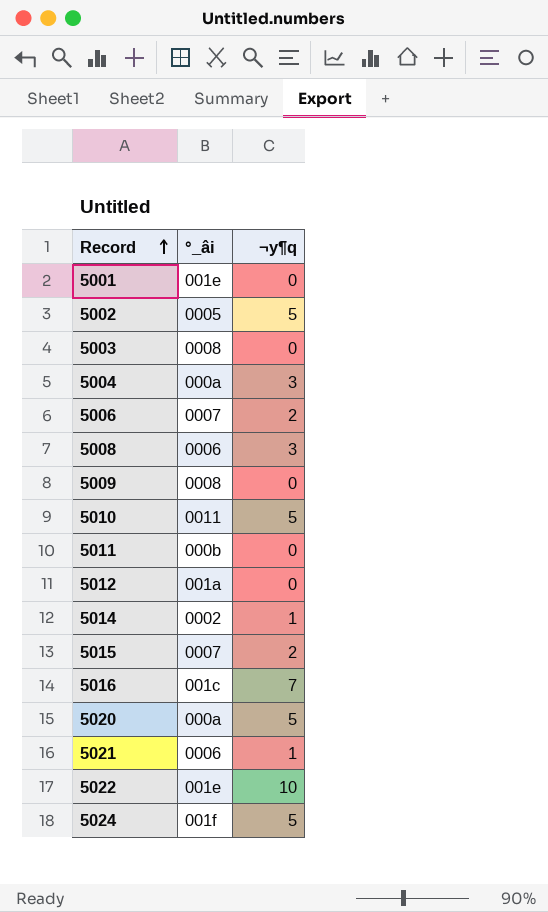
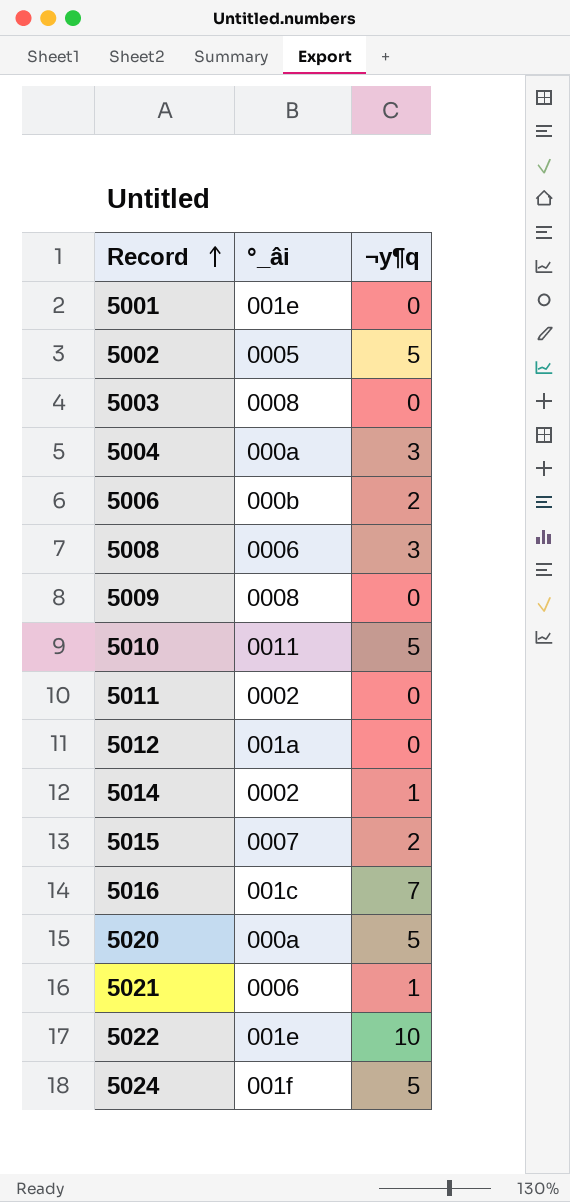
5006 | °_âi: 0007 -> 000b
5011 | °_âi: 000b -> 0002

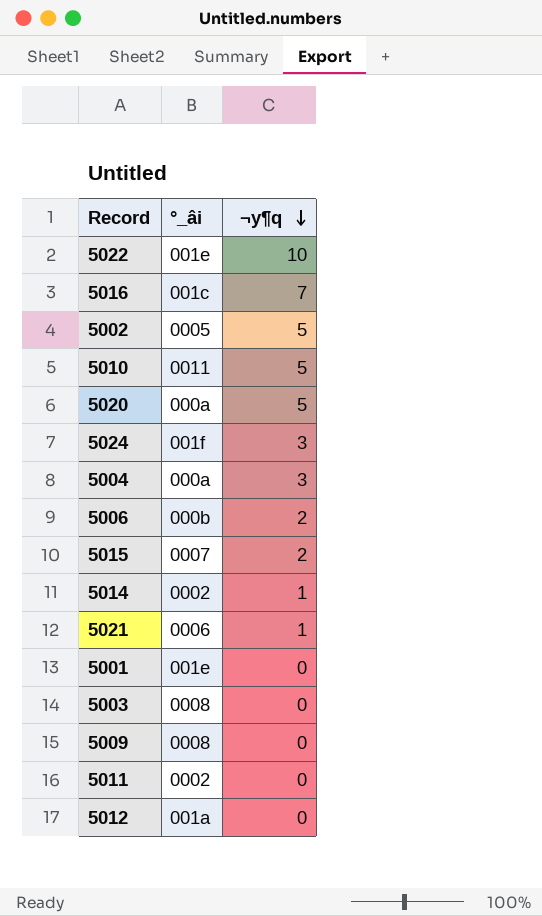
row order: Record ascending -> ¬y¶q descending
row 5008: 0006 | 3 -> none
5024 | ¬y¶q: 5 -> 3

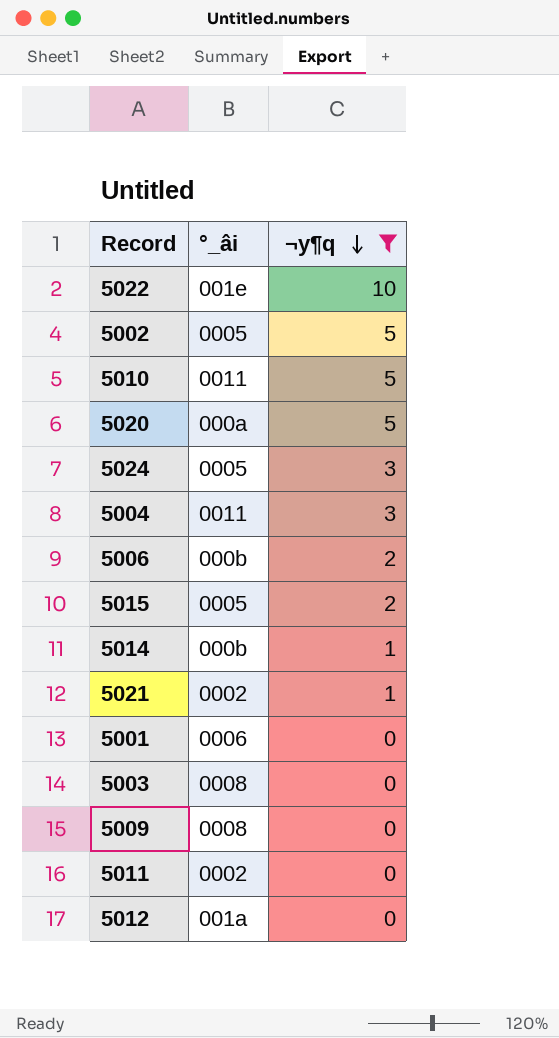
filter: none -> ¬y¶q != 7
5024 | °_âi: 001f -> 0005
5004 | °_âi: 000a -> 0011
5015 | °_âi: 0007 -> 0005
5014 | °_âi: 0002 -> 000b
5021 | °_âi: 0006 -> 0002
5001 | °_âi: 001e -> 0006

